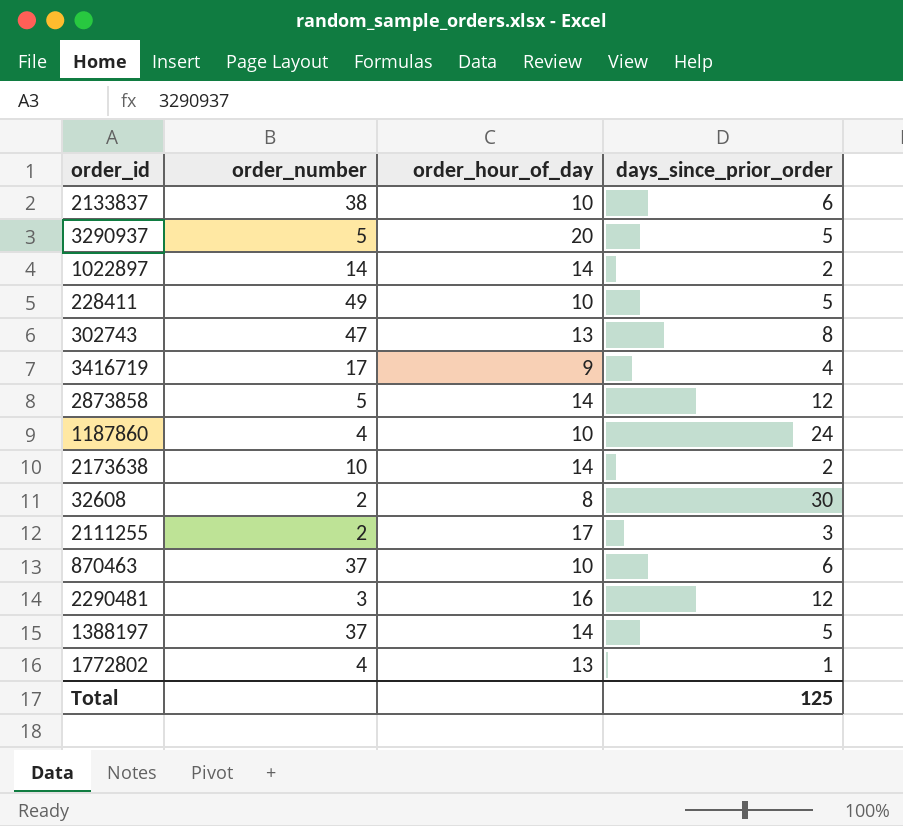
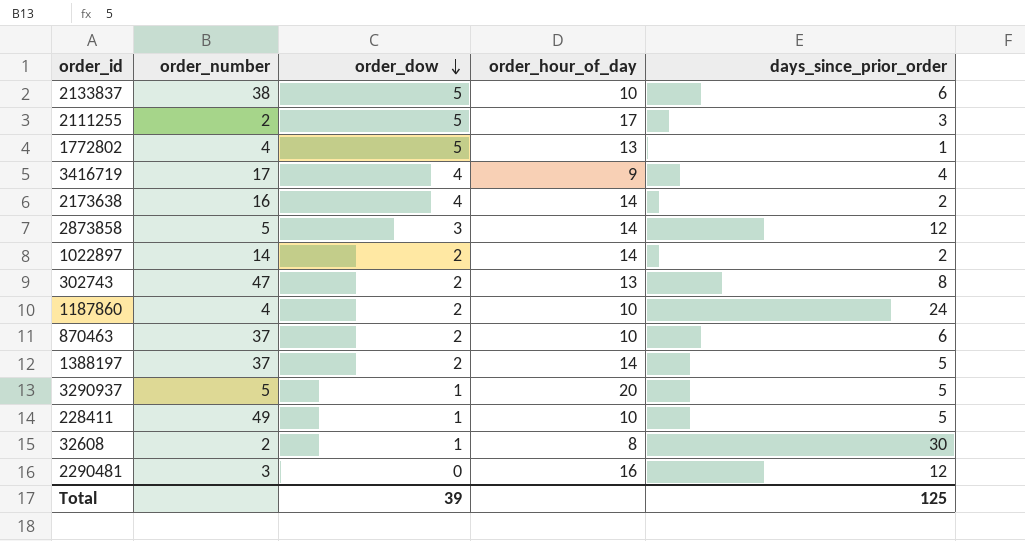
row order: none -> order_dow descending
column order_dow | position: none -> 3
2173638 | order_number: 10 -> 16

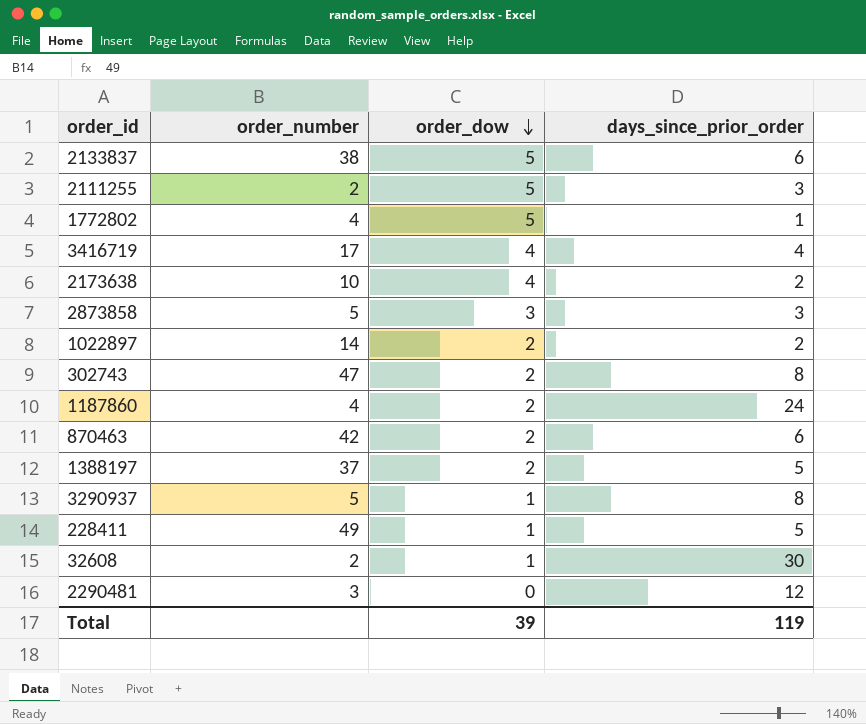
column order_hour_of_day | position: 4 -> none
2173638 | order_number: 16 -> 10
2873858 | days_since_prior_order: 12 -> 3
870463 | order_number: 37 -> 42
3290937 | days_since_prior_order: 5 -> 8
Total | days_since_prior_order: 125 -> 119

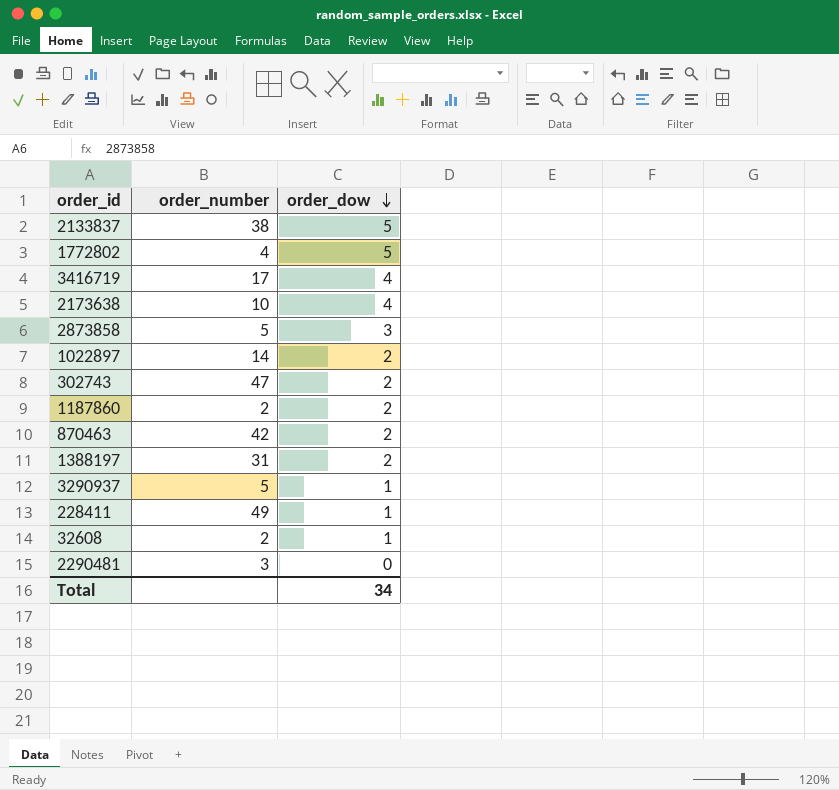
column days_since_prior_order | position: 4 -> none
row 2111255: 2 | 5 | 3 -> none
1187860 | order_number: 4 -> 2
1388197 | order_number: 37 -> 31
Total | order_dow: 39 -> 34

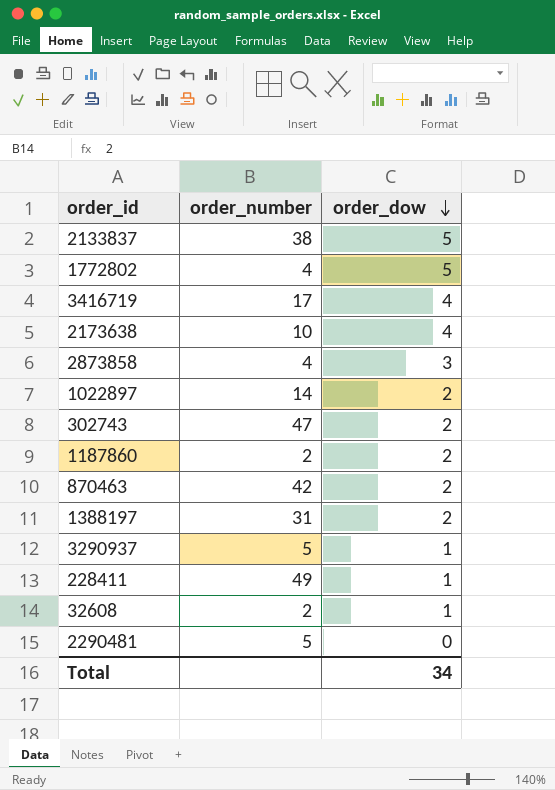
2873858 | order_number: 5 -> 4
2290481 | order_number: 3 -> 5

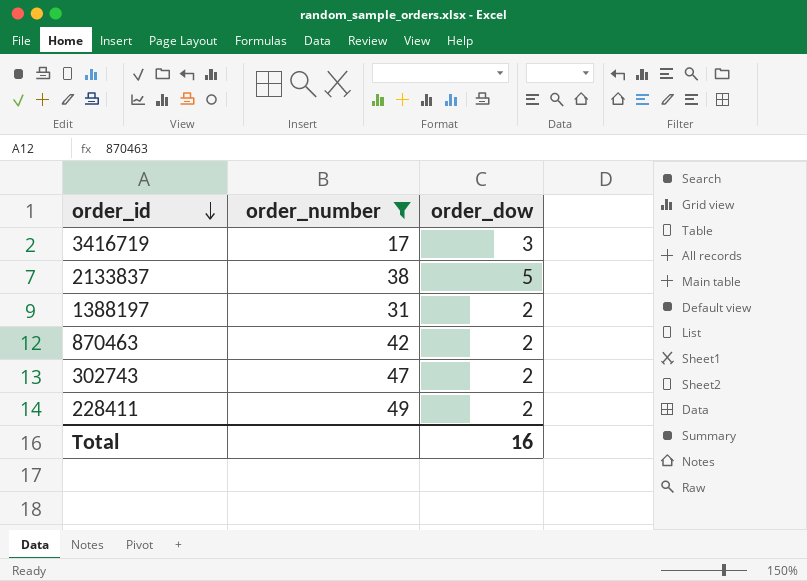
filter: none -> order_number >= 17
row order: order_dow descending -> order_id descending
3416719 | order_dow: 4 -> 3
228411 | order_dow: 1 -> 2
Total | order_dow: 34 -> 16

